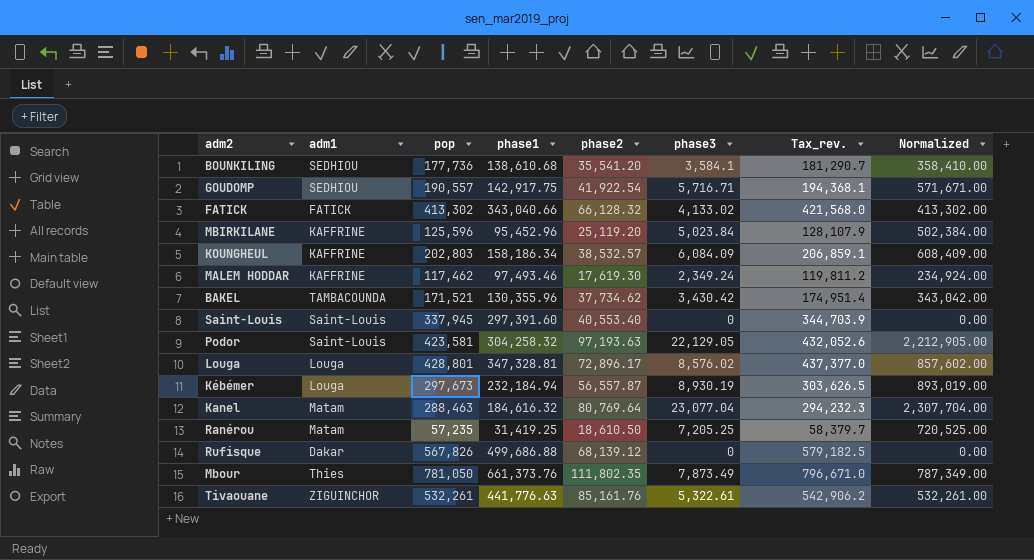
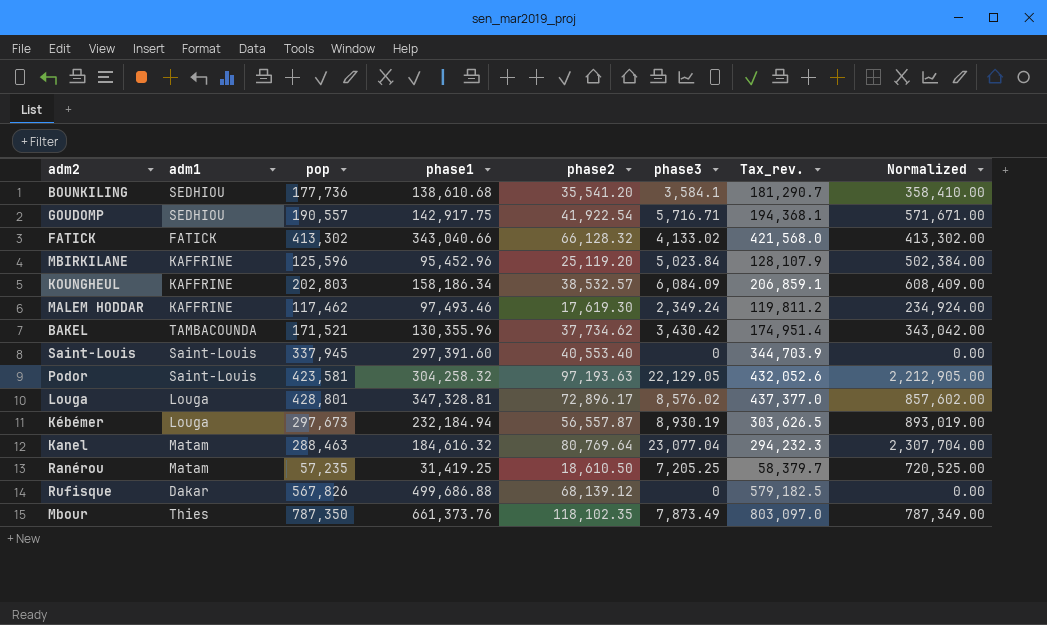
row Tivaouane: ZIGUINCHOR | 532,261 | 441,776.63 | 85,161.76 | 5,322.61 | 542,906.2 | 532,261.00 -> none
Mbour | pop: 781,050 -> 787,350
Mbour | phase2: 111,802.35 -> 118,102.35
Mbour | Tax_rev.: 796,671.0 -> 803,097.0

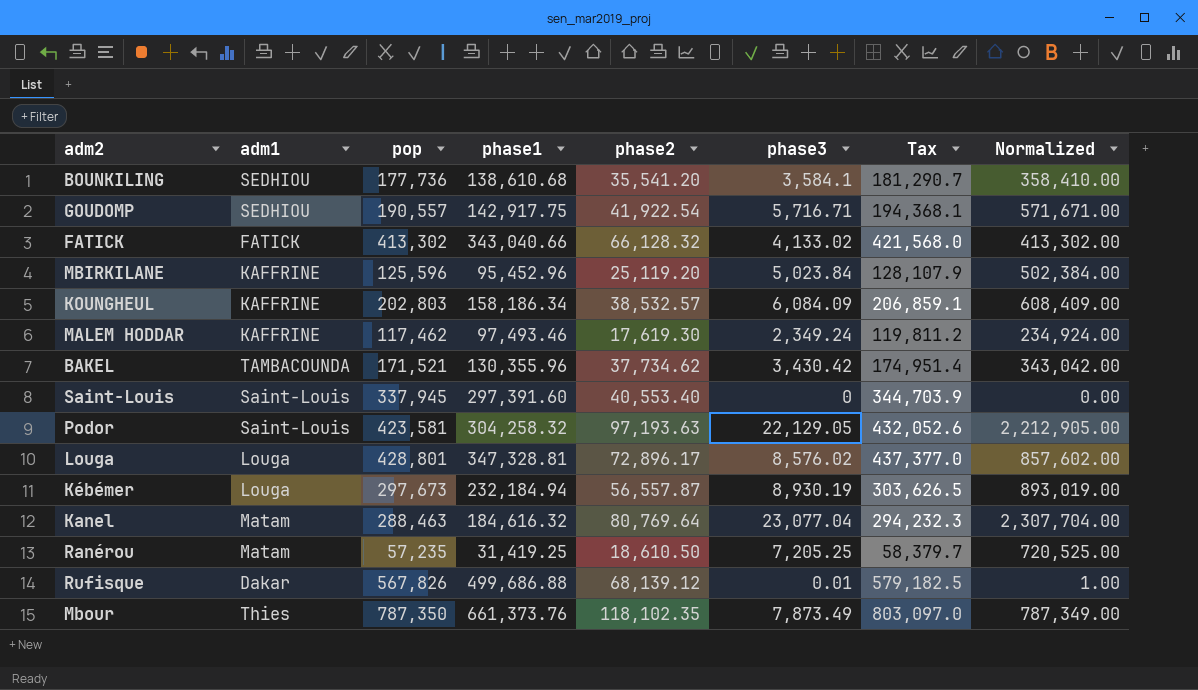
column name: Tax_rev. -> Tax
Rufisque | phase3: 0 -> 0.01
Rufisque | Normalized: 0.00 -> 1.00

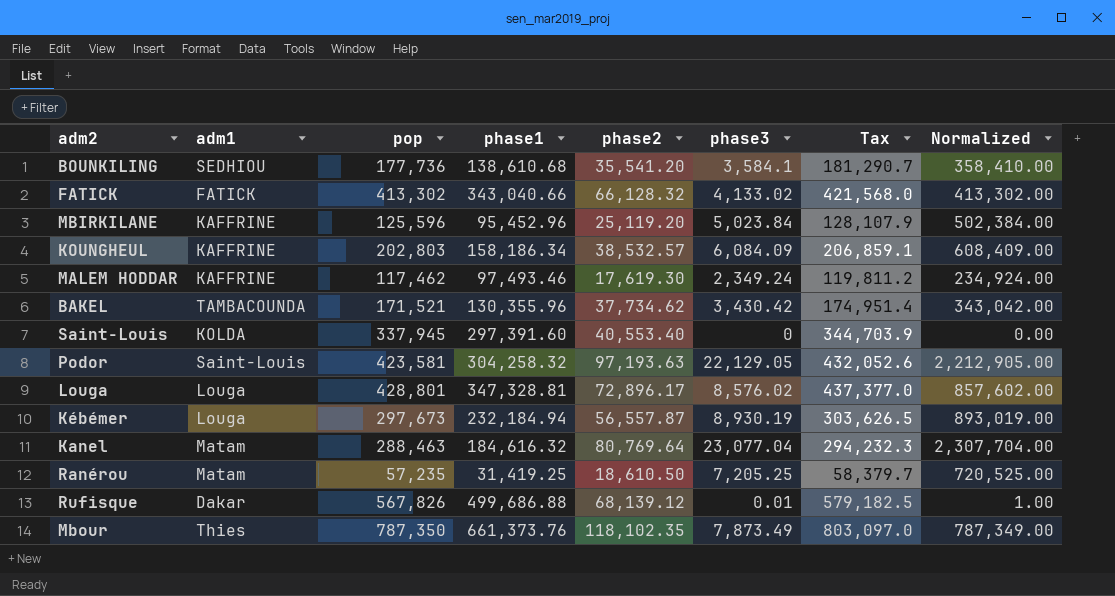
row GOUDOMP: SEDHIOU | 190,557 | 142,917.75 | 41,922.54 | 5,716.71 | 194,368.1 | 571,671.00 -> none
Saint-Louis | adm1: Saint-Louis -> KOLDA

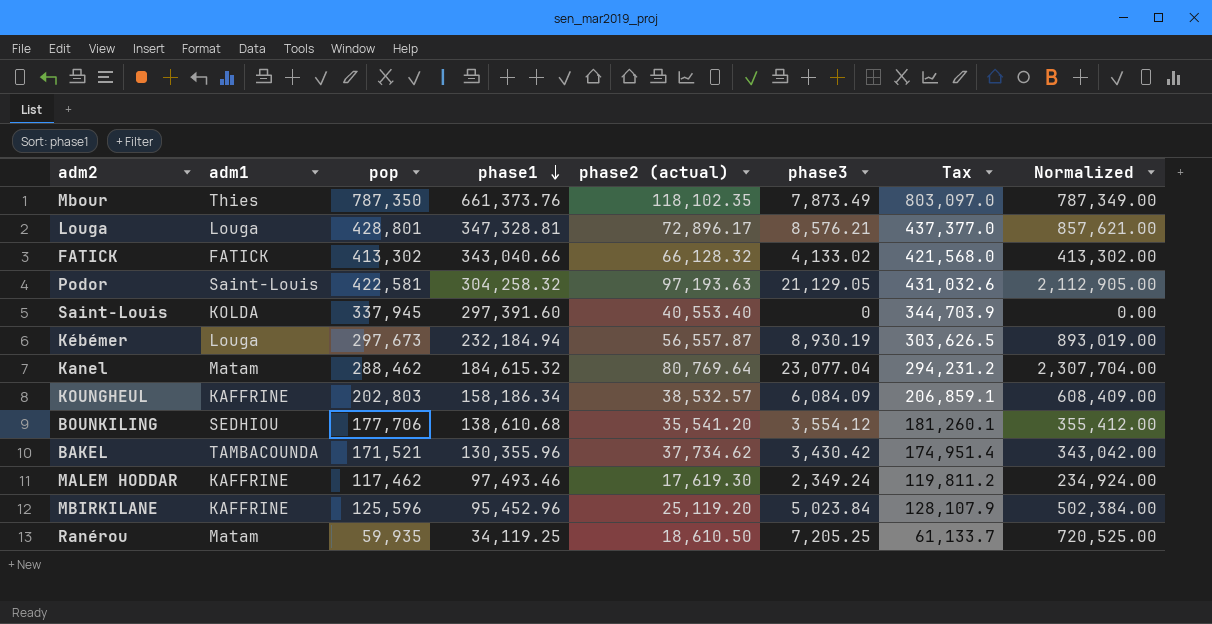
row order: none -> phase1 descending
column name: phase2 -> phase2 (actual)
row Rufisque: Dakar | 567,826 | 499,686.88 | 68,139.12 | 0.01 | 579,182.5 | 1.00 -> none
Louga | phase3: 8,576.02 -> 8,576.21
Louga | Normalized: 857,602.00 -> 857,621.00
Podor | pop: 423,581 -> 422,581
Podor | phase3: 22,129.05 -> 21,129.05
Podor | Tax: 432,052.6 -> 431,032.6
Podor | Normalized: 2,212,905.00 -> 2,112,905.00
Kanel | pop: 288,463 -> 288,462
Kanel | phase1: 184,616.32 -> 184,615.32
Kanel | Tax: 294,232.3 -> 294,231.2
BOUNKILING | pop: 177,736 -> 177,706
BOUNKILING | phase3: 3,584.1 -> 3,554.12
BOUNKILING | Tax: 181,290.7 -> 181,260.1
BOUNKILING | Normalized: 358,410.00 -> 355,412.00
Ranérou | pop: 57,235 -> 59,935
Ranérou | phase1: 31,419.25 -> 34,119.25
Ranérou | Tax: 58,379.7 -> 61,133.7

